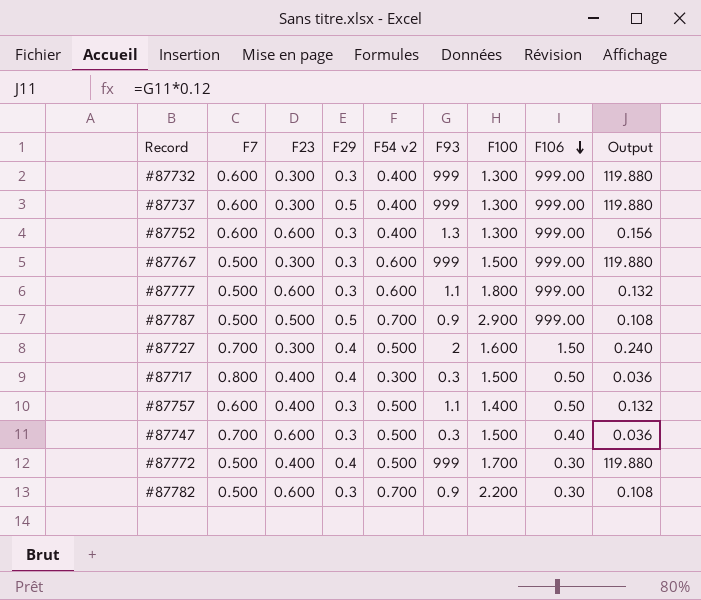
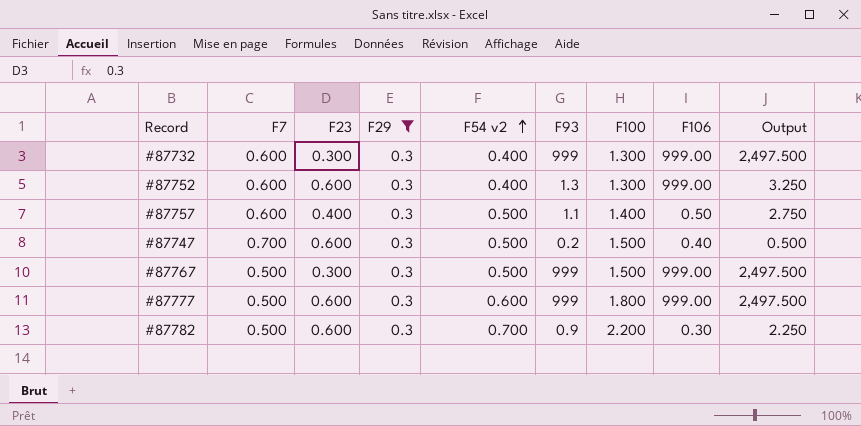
filter: none -> F29 = 0.3
row order: F106 descending -> F54 v2 ascending
column Output | formula: [F93] * 0.12 -> [F93] * 2.5
#87747 | F93: 0.3 -> 0.2
#87767 | F54 v2: 0.600 -> 0.500
#87777 | F93: 1.1 -> 999

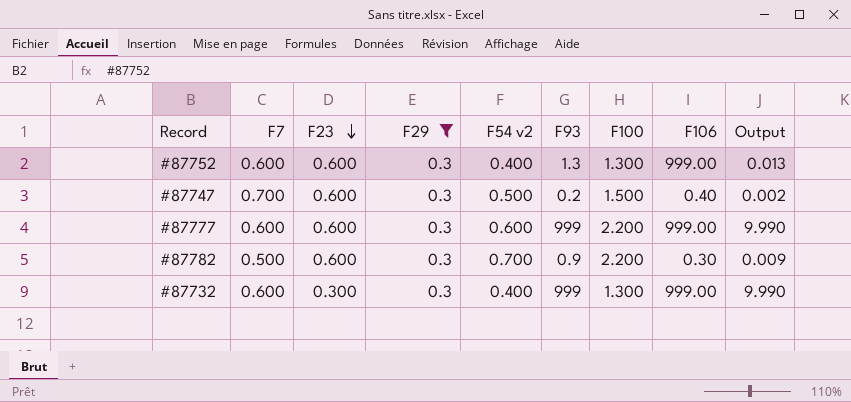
row order: F54 v2 ascending -> F23 descending
column Output | formula: [F93] * 2.5 -> [F93] * 0.01
row #87757: 0.600 | 0.400 | 0.3 | 0.500 | 1.1 | 1.400 | 0.50 | 2.750 -> none
row #87767: 0.500 | 0.300 | 0.3 | 0.500 | 999 | 1.500 | 999.00 | 2,497.500 -> none
#87777 | F7: 0.500 -> 0.600
#87777 | F100: 1.800 -> 2.200

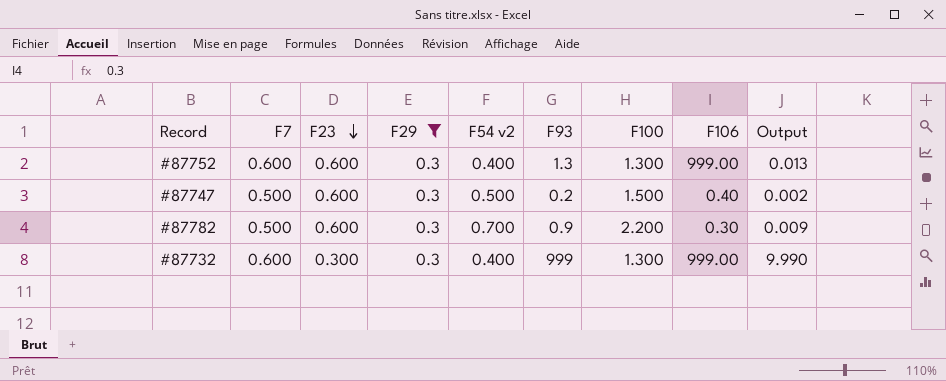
row #87777: 0.600 | 0.600 | 0.3 | 0.600 | 999 | 2.200 | 999.00 | 9.990 -> none
#87747 | F7: 0.700 -> 0.500

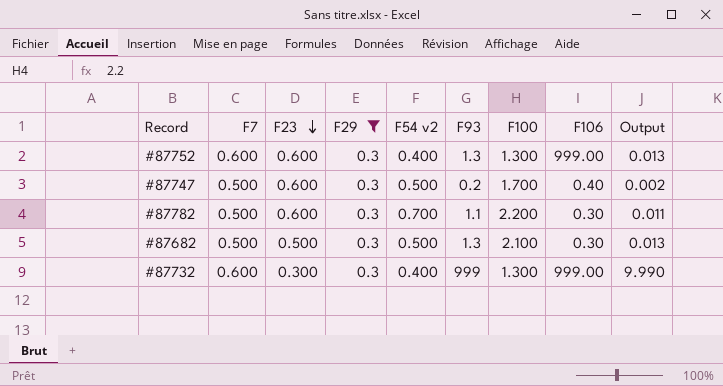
#87747 | F100: 1.500 -> 1.700
#87782 | F93: 0.9 -> 1.1
#87782 | Output: 0.009 -> 0.011
row #87682: none -> 0.500 | 0.500 | 0.3 | 0.500 | 1.3 | 2.100 | 0.30 | 0.013

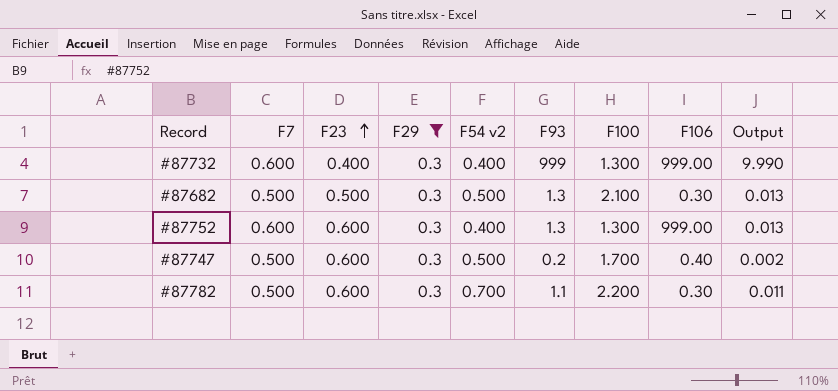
row order: F23 descending -> F23 ascending
#87732 | F23: 0.300 -> 0.400

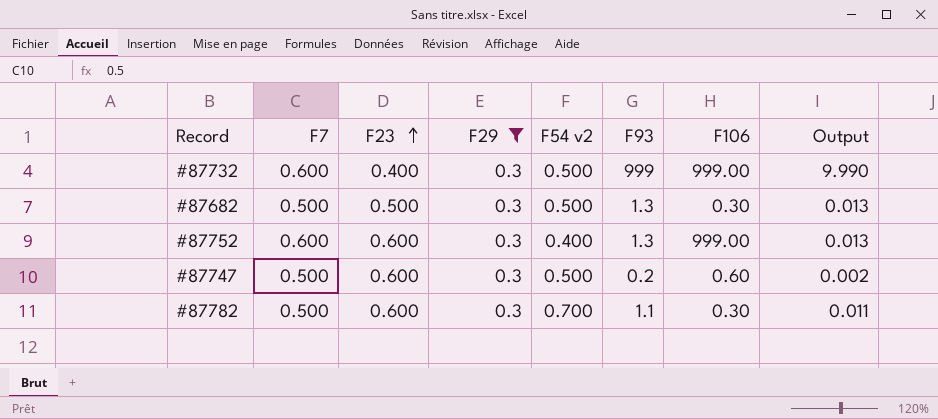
column F100 | position: 7 -> none
#87732 | F54 v2: 0.400 -> 0.500
#87747 | F106: 0.40 -> 0.60

